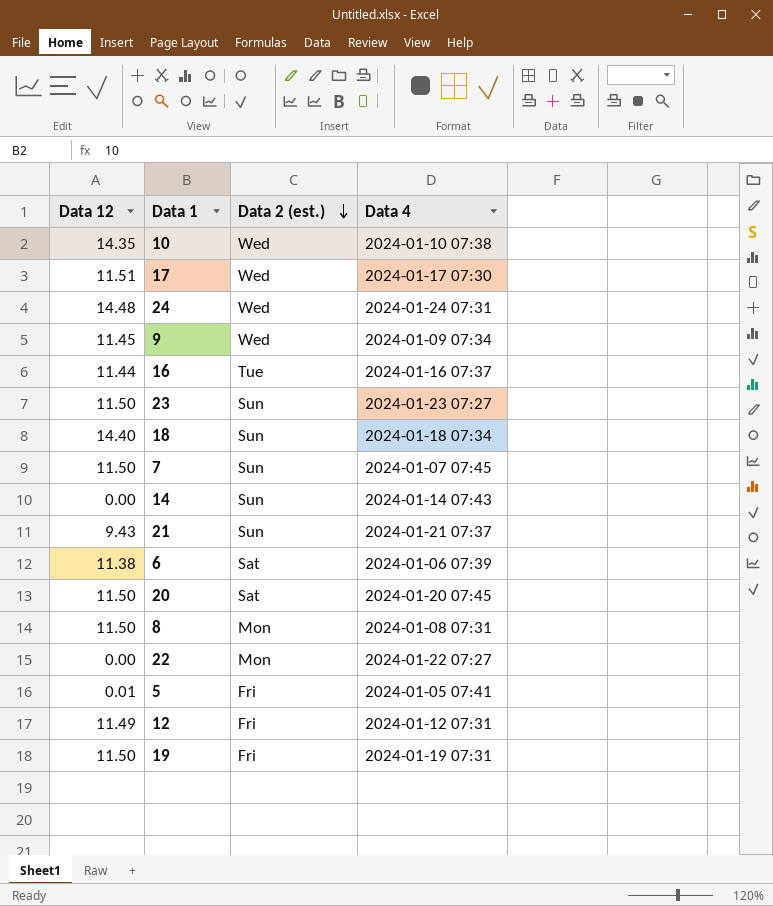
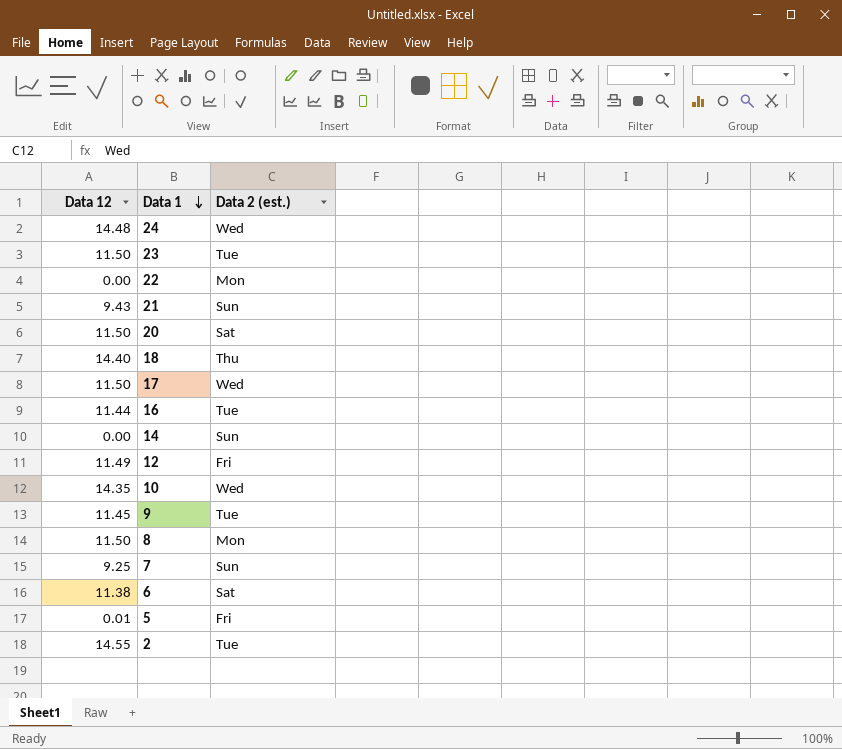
row order: Data 2 (est.) descending -> Data 1 descending
column Data 4 | position: 4 -> none
row 19: 11.50 | Fri | 2024-01-19 07:31 -> none
23 | Data 2 (est.): Sun -> Tue
18 | Data 2 (est.): Sun -> Thu
17 | Data 12: 11.51 -> 11.50
9 | Data 2 (est.): Wed -> Tue
7 | Data 12: 11.50 -> 9.25
row 2: none -> 14.55 | Tue

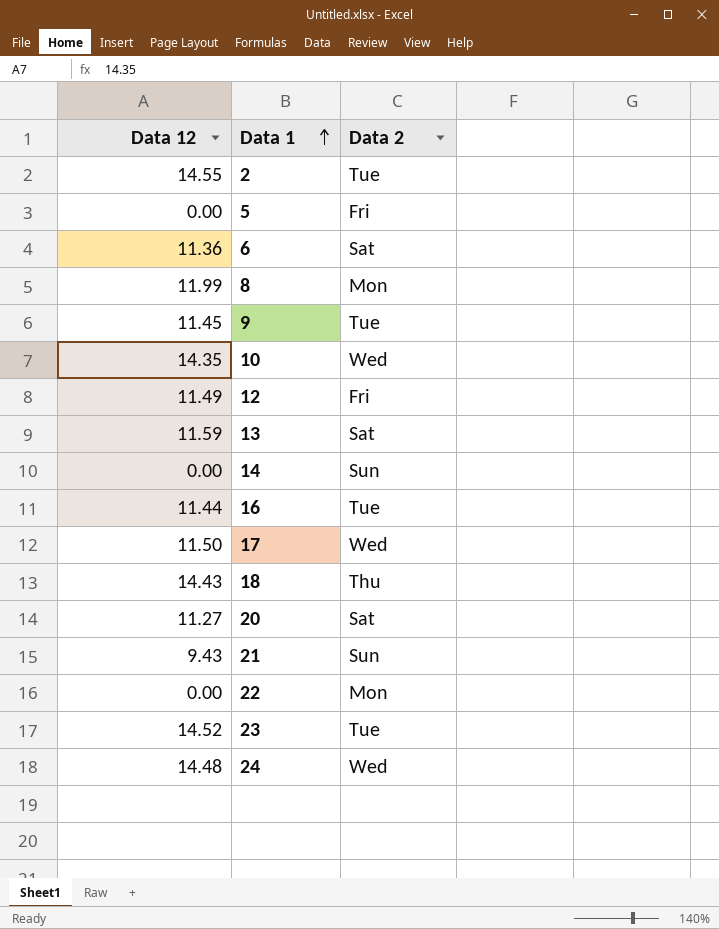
row order: Data 1 descending -> Data 1 ascending
column name: Data 2 (est.) -> Data 2
row 7: 9.25 | Sun -> none
5 | Data 12: 0.01 -> 0.00
6 | Data 12: 11.38 -> 11.36
8 | Data 12: 11.50 -> 11.99
row 13: none -> 11.59 | Sat
18 | Data 12: 14.40 -> 14.43
20 | Data 12: 11.50 -> 11.27
23 | Data 12: 11.50 -> 14.52

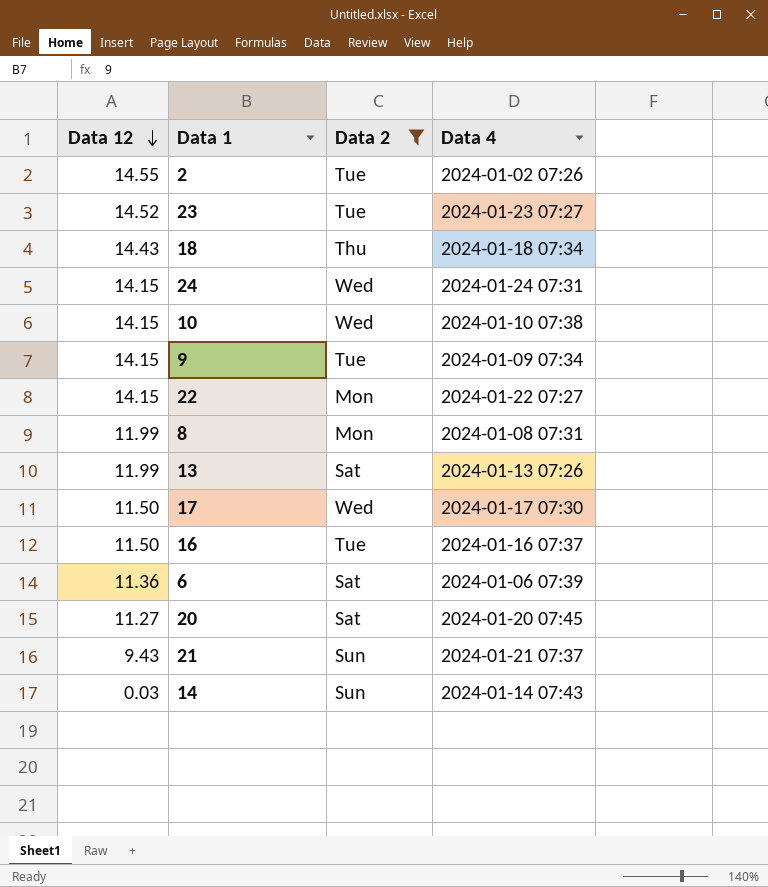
filter: none -> Data 2 != Fri
row order: Data 1 ascending -> Data 12 descending
column Data 4 | position: none -> 4
24 | Data 12: 14.48 -> 14.15
10 | Data 12: 14.35 -> 14.15
9 | Data 12: 11.45 -> 14.15
22 | Data 12: 0.00 -> 14.15
13 | Data 12: 11.59 -> 11.99
16 | Data 12: 11.44 -> 11.50
14 | Data 12: 0.00 -> 0.03

